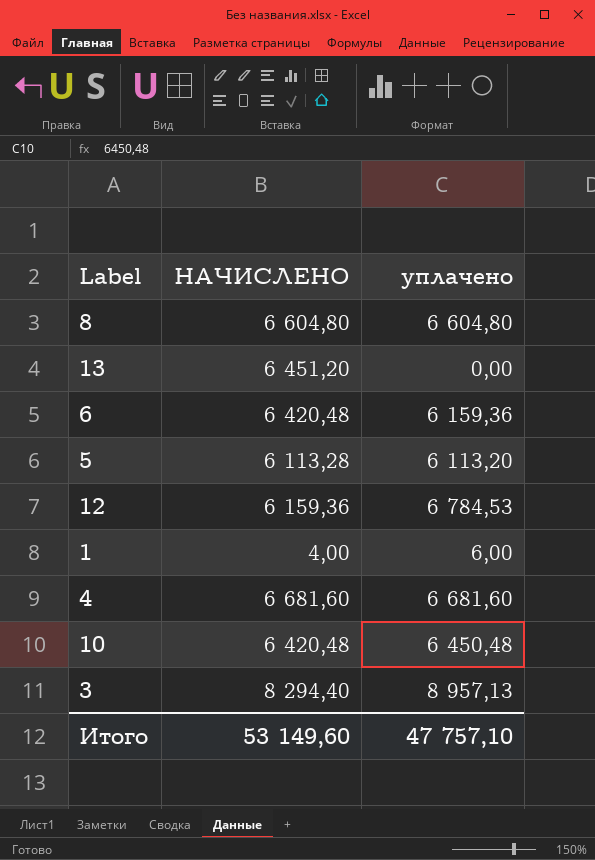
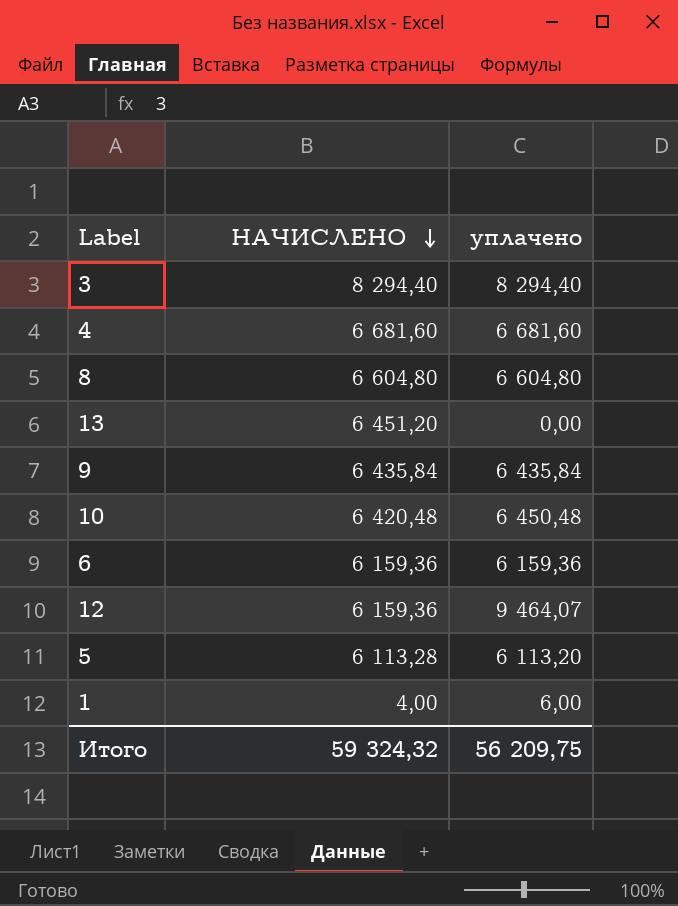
row order: none -> НАЧИСЛЕНО descending
3 | уплачено: 8 957,13 -> 8 294,40
row 9: none -> 6 435,84 | 6 435,84
6 | НАЧИСЛЕНО: 6 420,48 -> 6 159,36
12 | уплачено: 6 784,53 -> 9 464,07
Итого | НАЧИСЛЕНО: 53 149,60 -> 59 324,32
Итого | уплачено: 47 757,10 -> 56 209,75

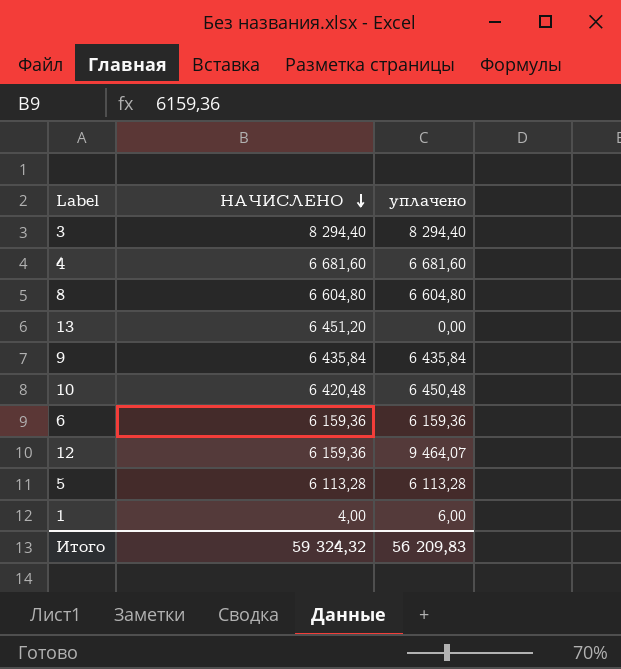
5 | уплачено: 6 113,20 -> 6 113,28
Итого | уплачено: 56 209,75 -> 56 209,83

